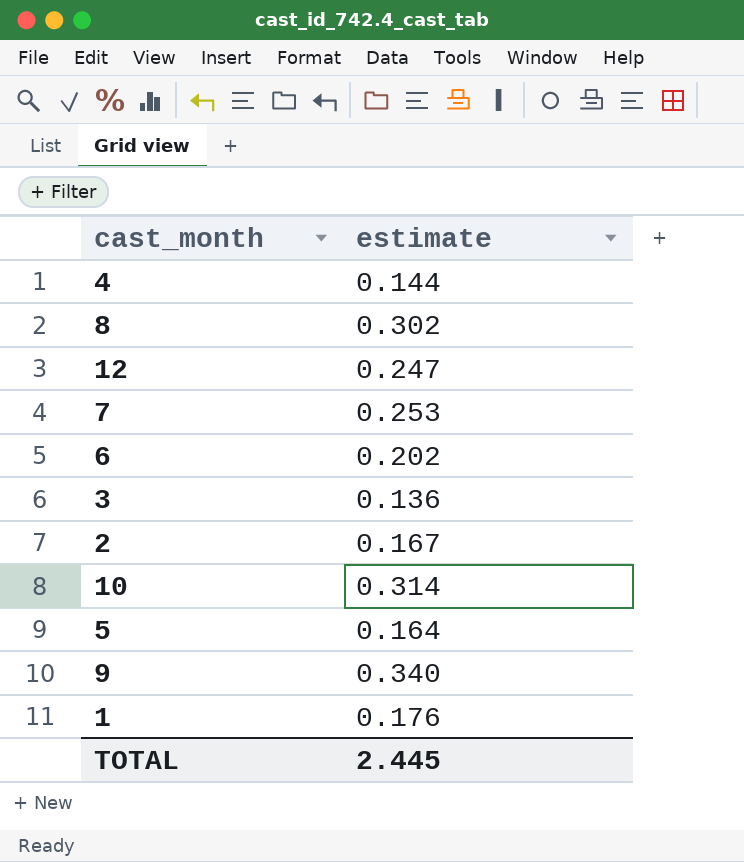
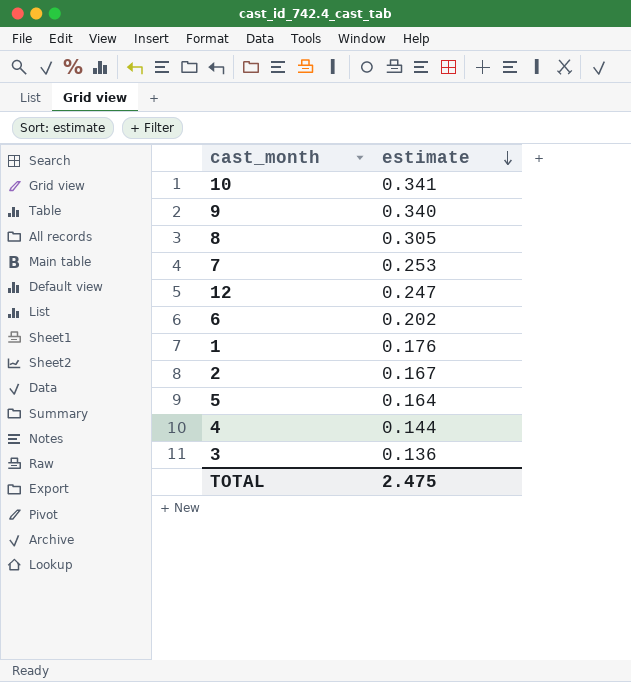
row order: none -> estimate descending
10 | estimate: 0.314 -> 0.341
8 | estimate: 0.302 -> 0.305
TOTAL | estimate: 2.445 -> 2.475

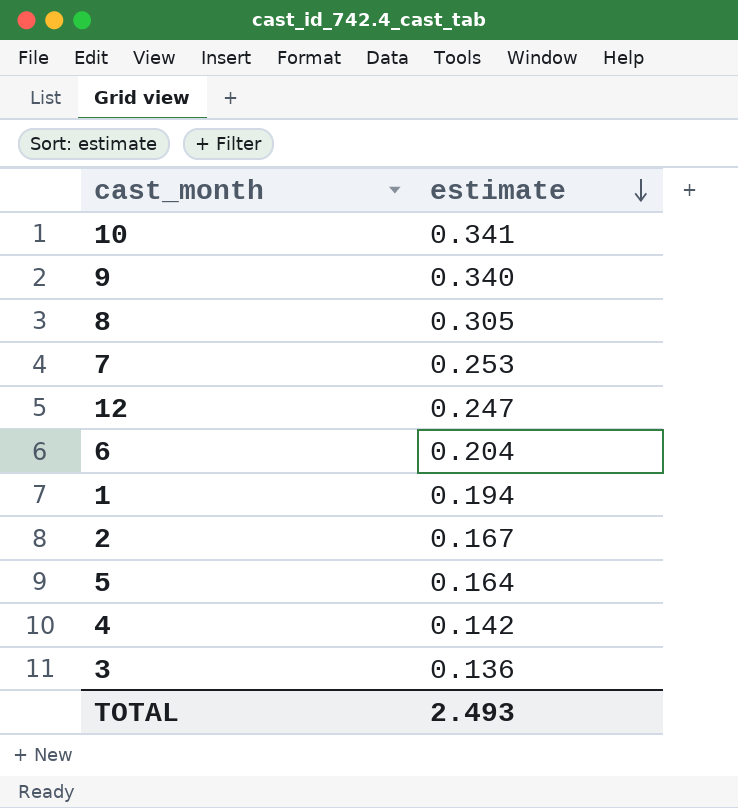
6 | estimate: 0.202 -> 0.204
1 | estimate: 0.176 -> 0.194
4 | estimate: 0.144 -> 0.142
TOTAL | estimate: 2.475 -> 2.493

